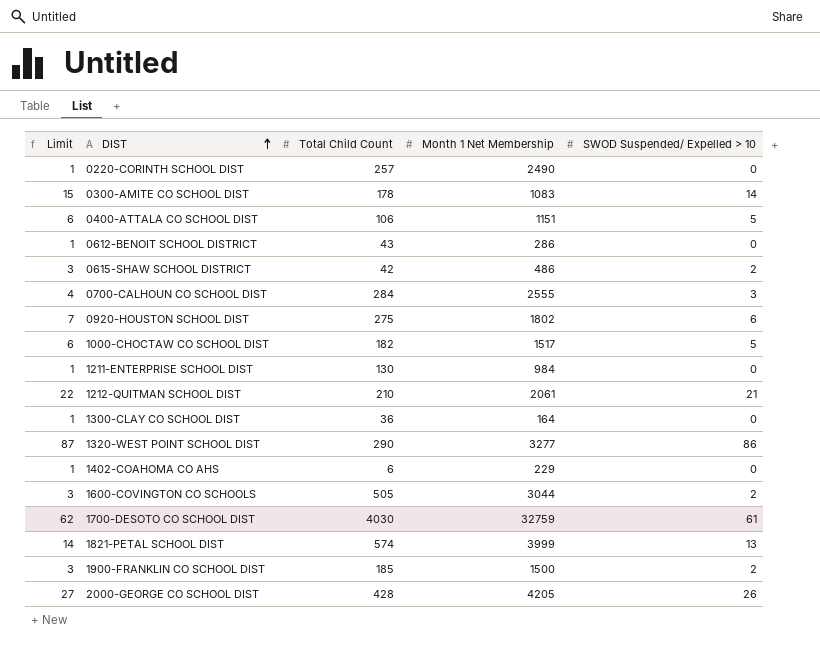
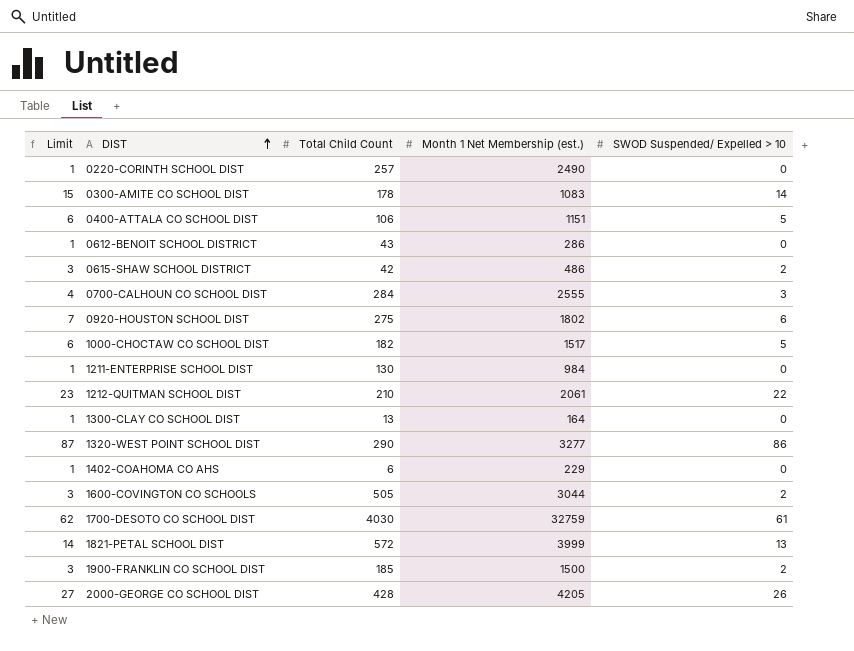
column name: Month 1 Net Membership -> Month 1 Net Membership (est.)
1212-QUITMAN SCHOOL DIST | Limit: 22 -> 23
1212-QUITMAN SCHOOL DIST | SWOD Suspended/ Expelled > 10: 21 -> 22
1300-CLAY CO SCHOOL DIST | Total Child Count: 36 -> 13
1821-PETAL SCHOOL DIST | Total Child Count: 574 -> 572

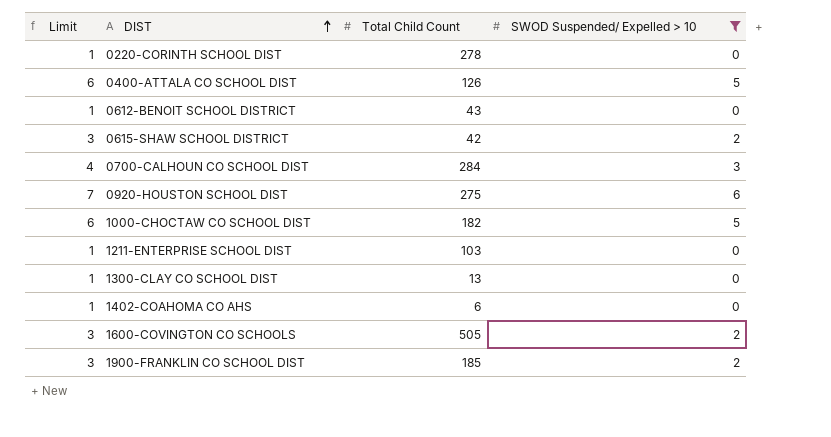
filter: none -> SWOD Suspended/ Expelled > 10 <= 6
column Month 1 Net Membership (est.) | position: 4 -> none
0220-CORINTH SCHOOL DIST | Total Child Count: 257 -> 278
0400-ATTALA CO SCHOOL DIST | Total Child Count: 106 -> 126
1211-ENTERPRISE SCHOOL DIST | Total Child Count: 130 -> 103

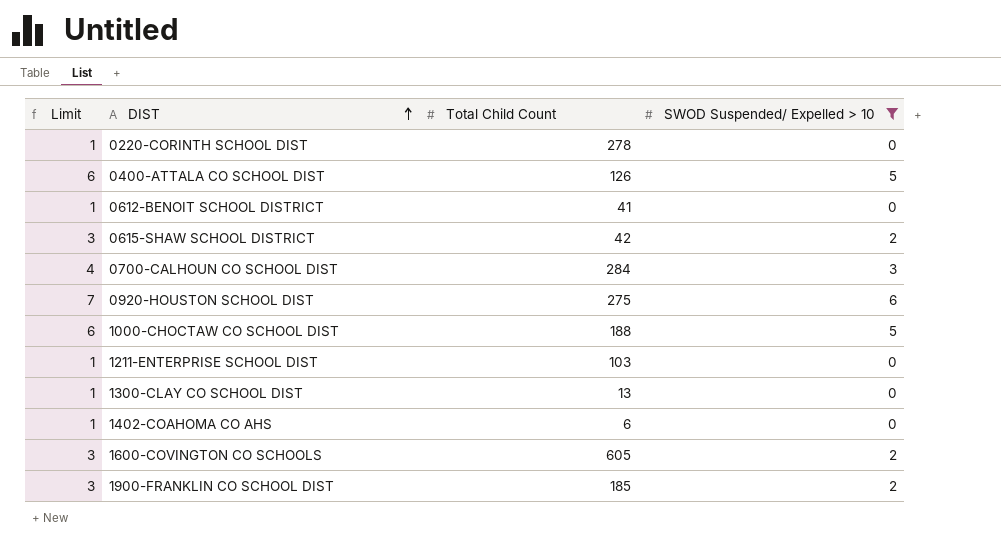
0612-BENOIT SCHOOL DISTRICT | Total Child Count: 43 -> 41
1000-CHOCTAW CO SCHOOL DIST | Total Child Count: 182 -> 188
1600-COVINGTON CO SCHOOLS | Total Child Count: 505 -> 605

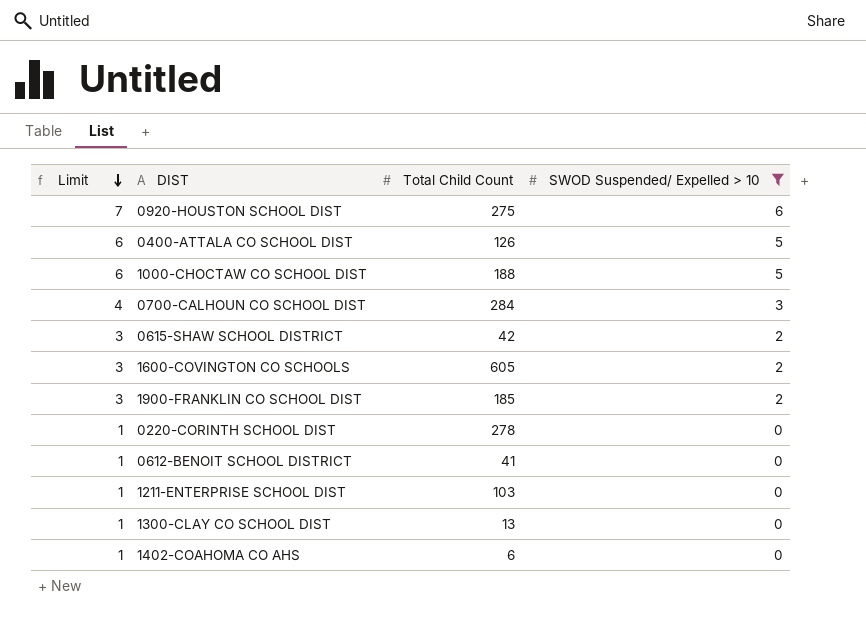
row order: DIST ascending -> Limit descending

